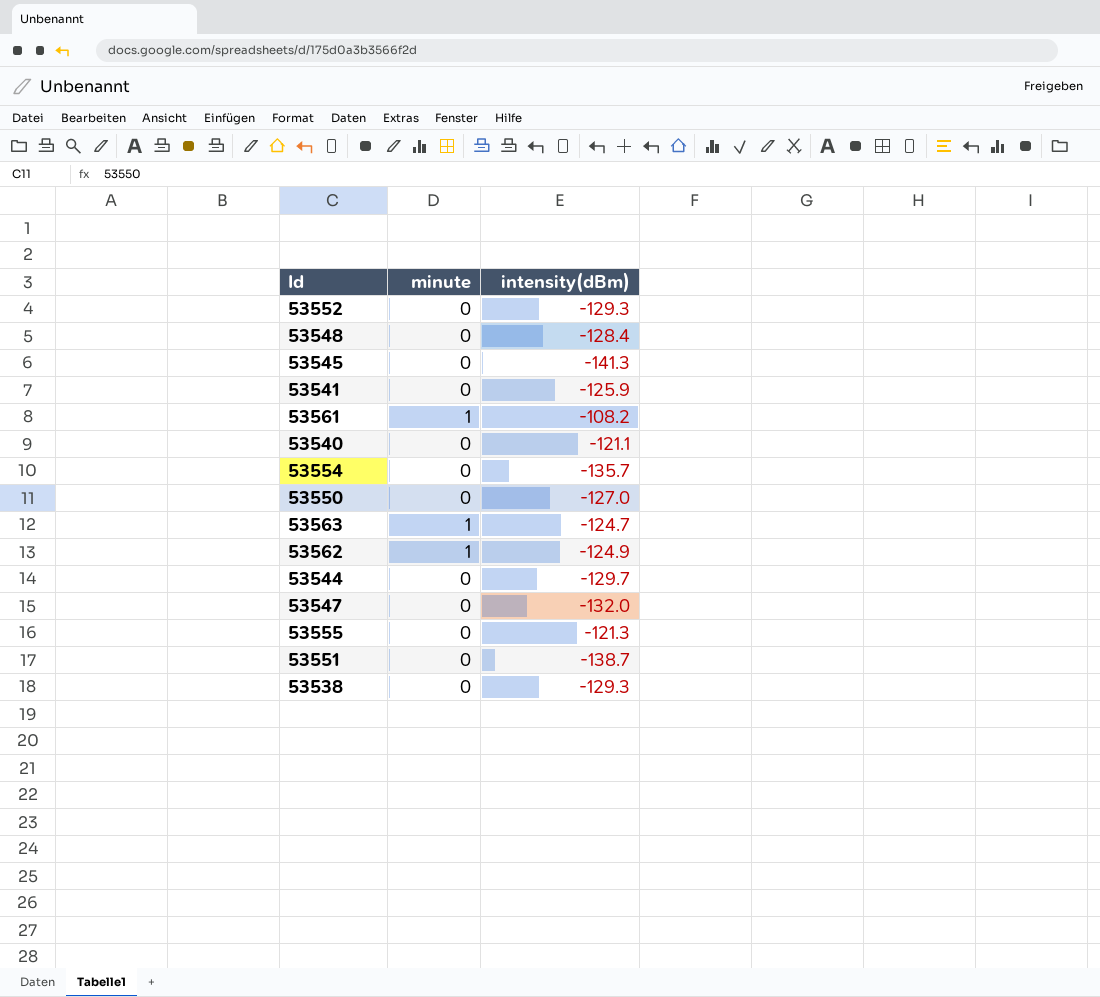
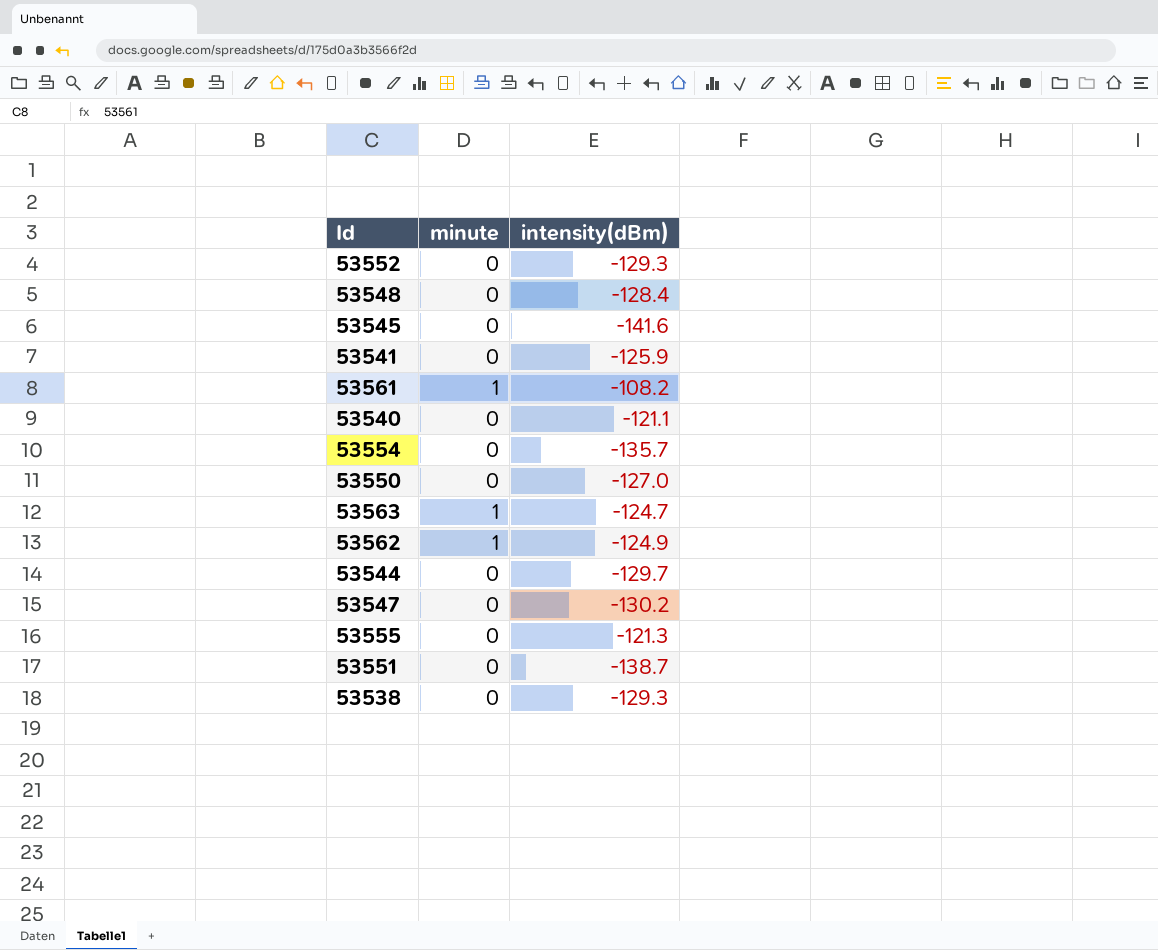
53545 | intensity(dBm): -141.3 -> -141.6
53547 | intensity(dBm): -132.0 -> -130.2

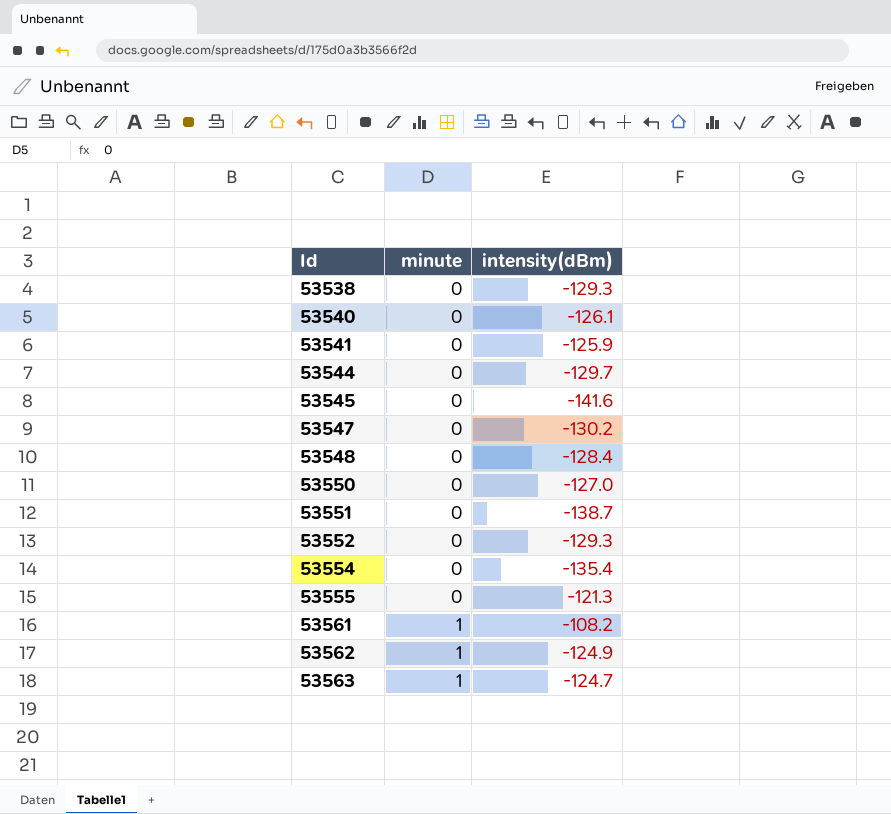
row order: none -> Id ascending
53540 | intensity(dBm): -121.1 -> -126.1
53554 | intensity(dBm): -135.7 -> -135.4

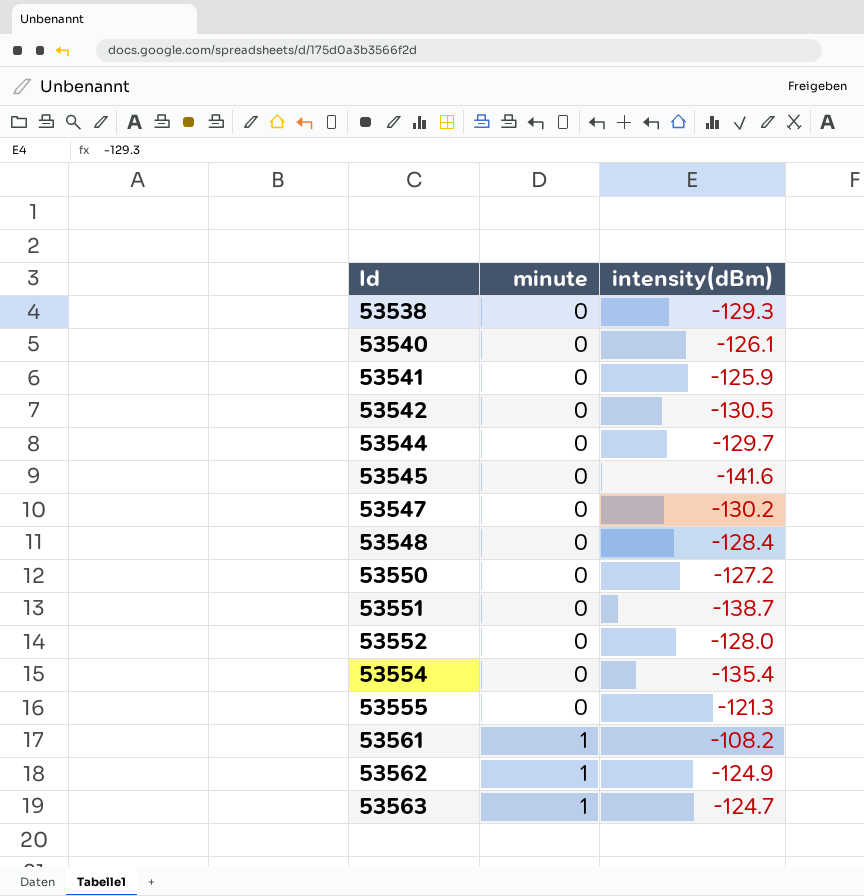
row 53542: none -> 0 | -130.5
53550 | intensity(dBm): -127.0 -> -127.2
53552 | intensity(dBm): -129.3 -> -128.0

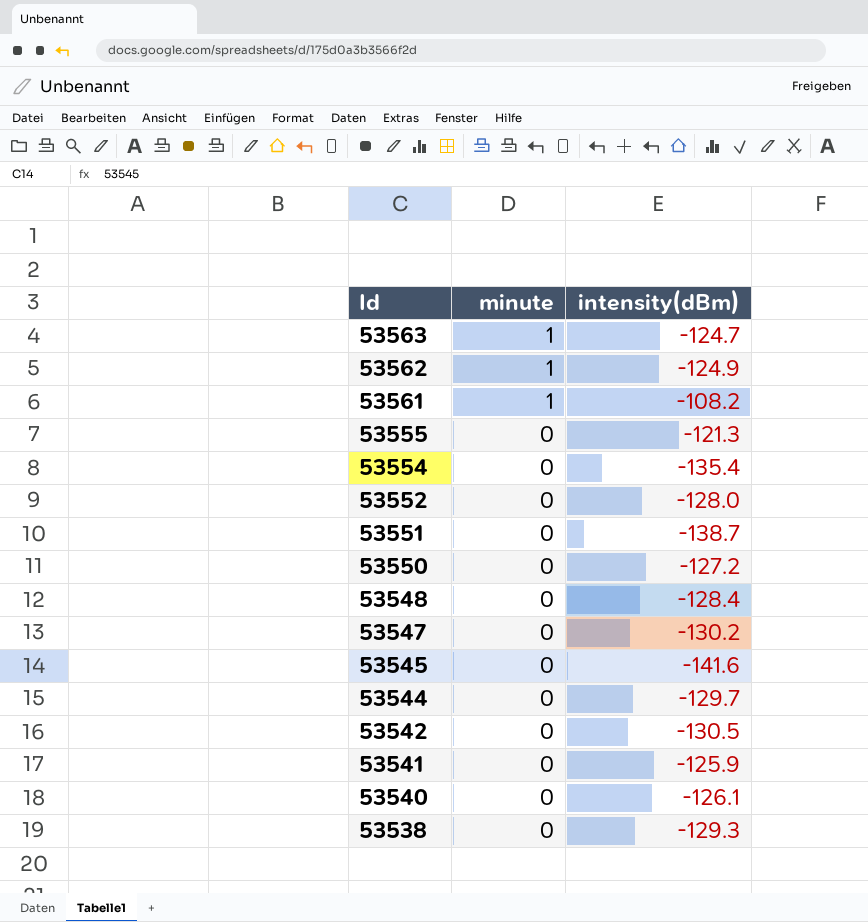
row order: Id ascending -> Id descending

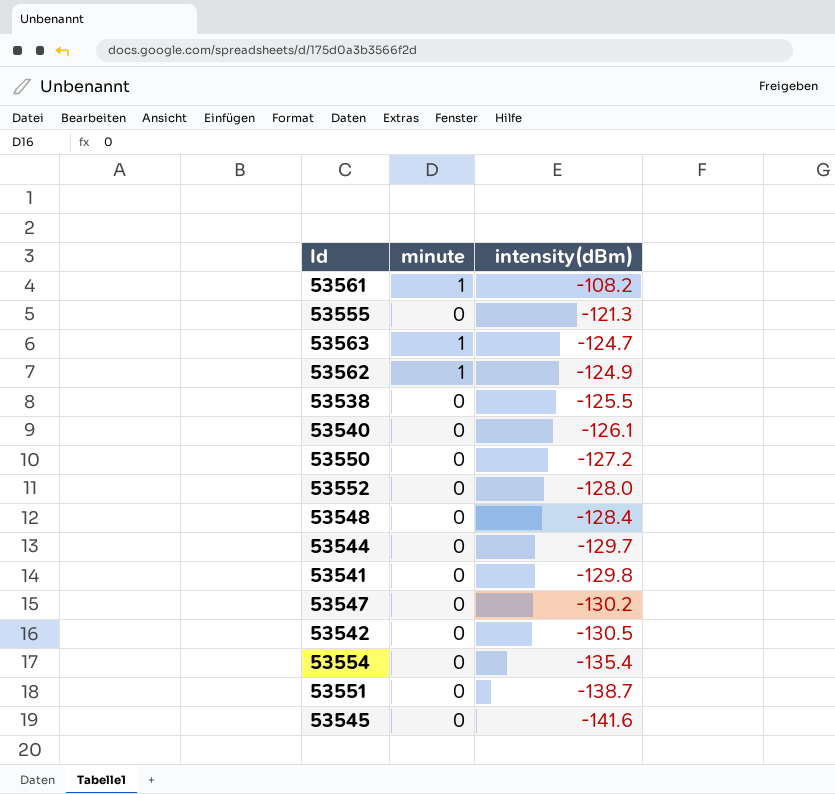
row order: Id descending -> intensity(dBm) descending
53538 | intensity(dBm): -129.3 -> -125.5
53541 | intensity(dBm): -125.9 -> -129.8

